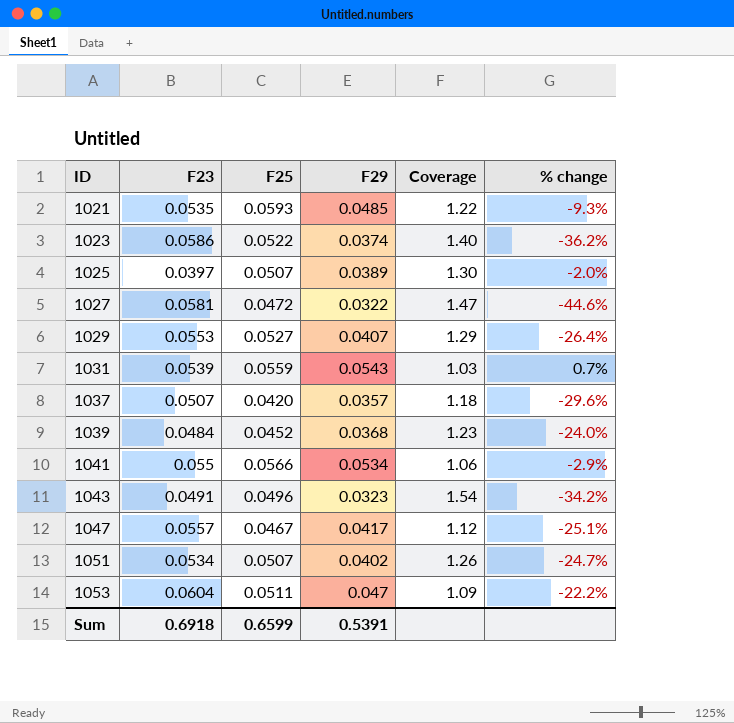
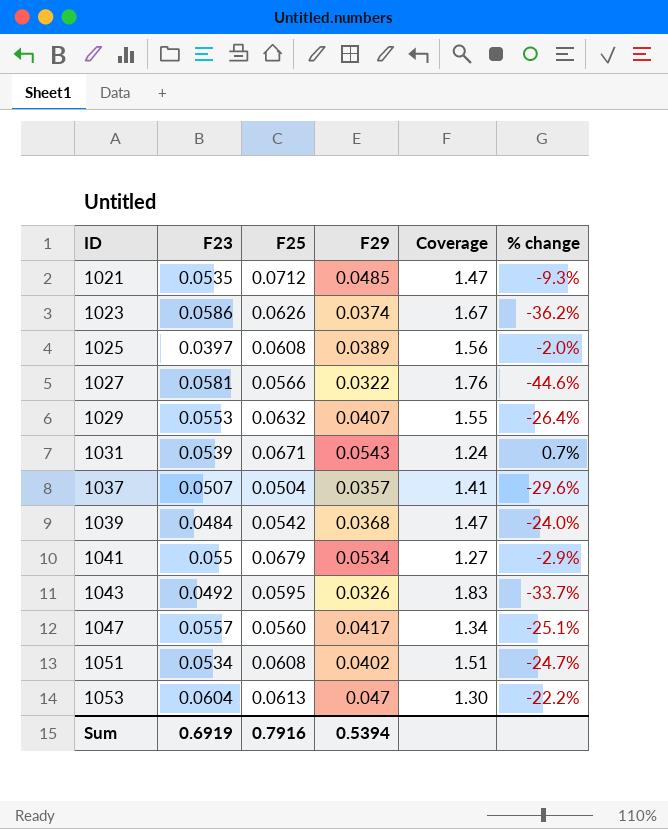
1021 | F25: 0.0593 -> 0.0712
1021 | Coverage: 1.22 -> 1.47
1023 | F25: 0.0522 -> 0.0626
1023 | Coverage: 1.40 -> 1.67
1025 | F25: 0.0507 -> 0.0608
1025 | Coverage: 1.30 -> 1.56
1027 | F25: 0.0472 -> 0.0566
1027 | Coverage: 1.47 -> 1.76
1029 | F25: 0.0527 -> 0.0632
1029 | Coverage: 1.29 -> 1.55
1031 | F25: 0.0559 -> 0.0671
1031 | Coverage: 1.03 -> 1.24
1037 | F25: 0.0420 -> 0.0504
1037 | Coverage: 1.18 -> 1.41
1039 | F25: 0.0452 -> 0.0542
1039 | Coverage: 1.23 -> 1.47
1041 | F25: 0.0566 -> 0.0679
1041 | Coverage: 1.06 -> 1.27
1043 | F23: 0.0491 -> 0.0492
1043 | F25: 0.0496 -> 0.0595
1043 | F29: 0.0323 -> 0.0326
1043 | Coverage: 1.54 -> 1.83
1043 | % change: -34.2% -> -33.7%
1047 | F25: 0.0467 -> 0.0560
1047 | Coverage: 1.12 -> 1.34
1051 | F25: 0.0507 -> 0.0608
1051 | Coverage: 1.26 -> 1.51
1053 | F25: 0.0511 -> 0.0613
1053 | Coverage: 1.09 -> 1.30
Sum | F23: 0.6918 -> 0.6919
Sum | F25: 0.6599 -> 0.7916
Sum | F29: 0.5391 -> 0.5394

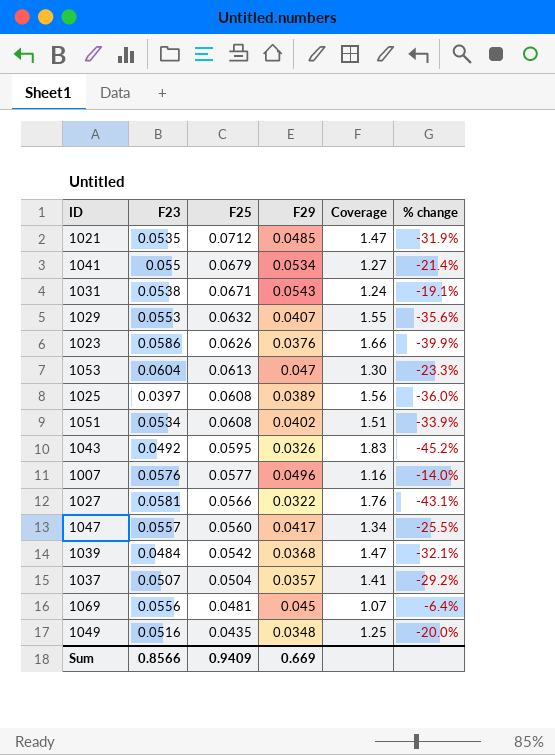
row order: ID ascending -> F25 descending
column % change | formula: ([F29] - [F23]) / [F23] -> ([F29] - [F25]) / [F25]
1031 | F23: 0.0539 -> 0.0538
1023 | F29: 0.0374 -> 0.0376
1023 | Coverage: 1.67 -> 1.66
row 1007: none -> 0.0576 | 0.0577 | 0.0496 | 1.16 | -14.0%
row 1069: none -> 0.0556 | 0.0481 | 0.045 | 1.07 | -6.4%
row 1049: none -> 0.0516 | 0.0435 | 0.0348 | 1.25 | -20.0%
Sum | F23: 0.6919 -> 0.8566
Sum | F25: 0.7916 -> 0.9409
Sum | F29: 0.5394 -> 0.669

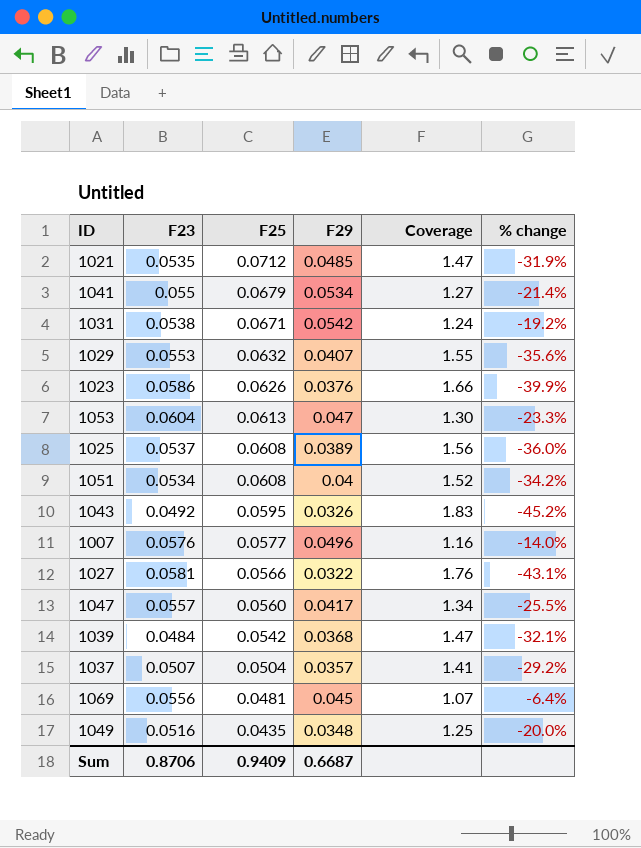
1031 | F29: 0.0543 -> 0.0542
1031 | % change: -19.1% -> -19.2%
1025 | F23: 0.0397 -> 0.0537
1051 | F29: 0.0402 -> 0.04
1051 | Coverage: 1.51 -> 1.52
1051 | % change: -33.9% -> -34.2%
Sum | F23: 0.8566 -> 0.8706
Sum | F29: 0.669 -> 0.6687

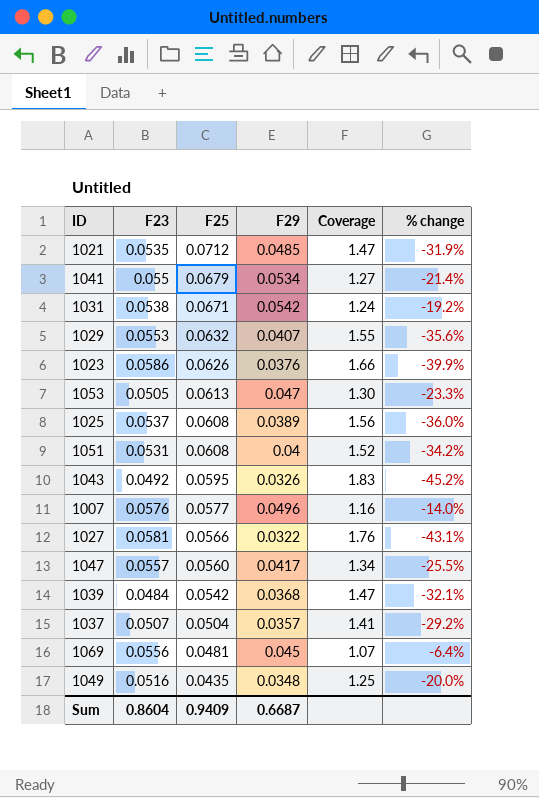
1053 | F23: 0.0604 -> 0.0505
1051 | F23: 0.0534 -> 0.0531
Sum | F23: 0.8706 -> 0.8604

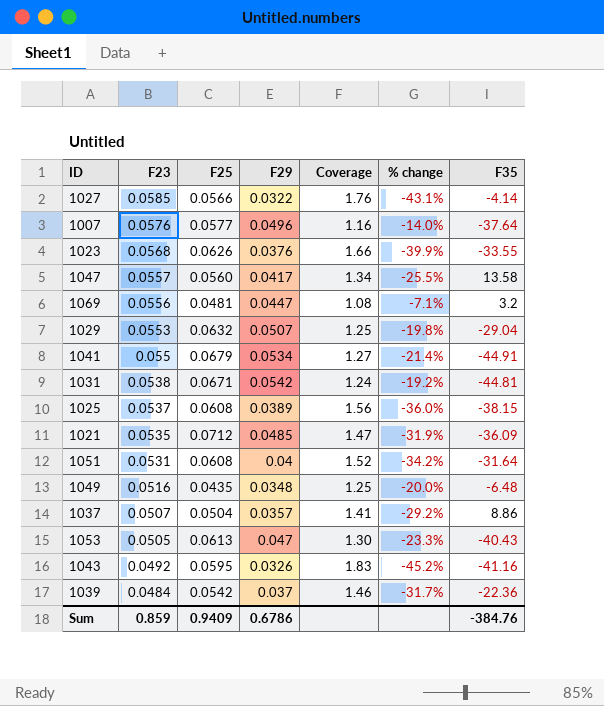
row order: F25 descending -> F23 descending
column F35 | position: none -> 7
1027 | F23: 0.0581 -> 0.0585
1023 | F23: 0.0586 -> 0.0568
1069 | F29: 0.045 -> 0.0447
1069 | Coverage: 1.07 -> 1.08
1069 | % change: -6.4% -> -7.1%
1029 | F29: 0.0407 -> 0.0507
1029 | Coverage: 1.55 -> 1.25
1029 | % change: -35.6% -> -19.8%
1039 | F29: 0.0368 -> 0.037
1039 | Coverage: 1.47 -> 1.46
1039 | % change: -32.1% -> -31.7%
Sum | F23: 0.8604 -> 0.859
Sum | F29: 0.6687 -> 0.6786

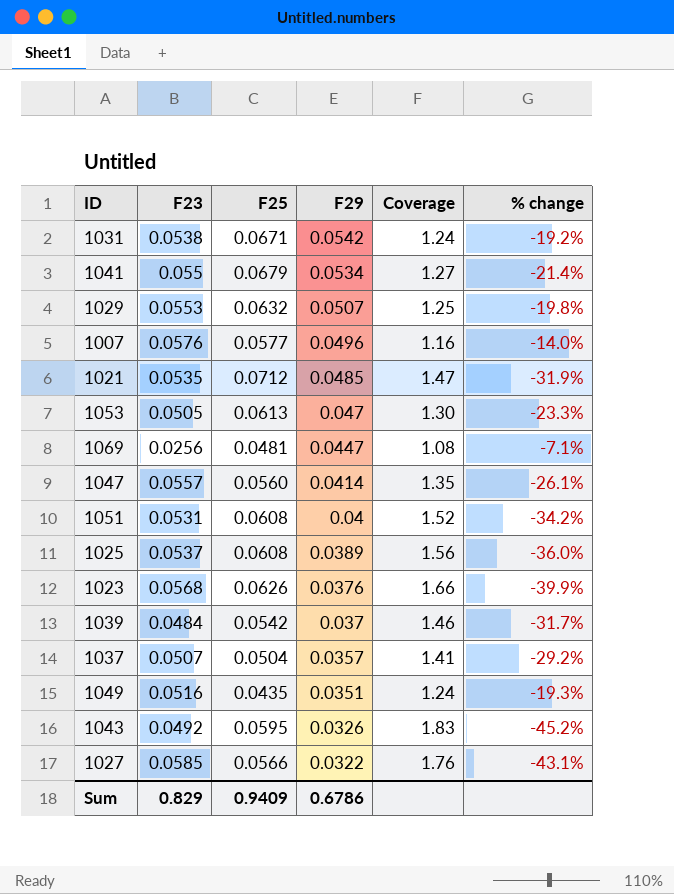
row order: F23 descending -> F29 descending
column F35 | position: 7 -> none
1069 | F23: 0.0556 -> 0.0256
1047 | F29: 0.0417 -> 0.0414
1047 | Coverage: 1.34 -> 1.35
1047 | % change: -25.5% -> -26.1%
1049 | F29: 0.0348 -> 0.0351
1049 | Coverage: 1.25 -> 1.24
1049 | % change: -20.0% -> -19.3%
Sum | F23: 0.859 -> 0.829

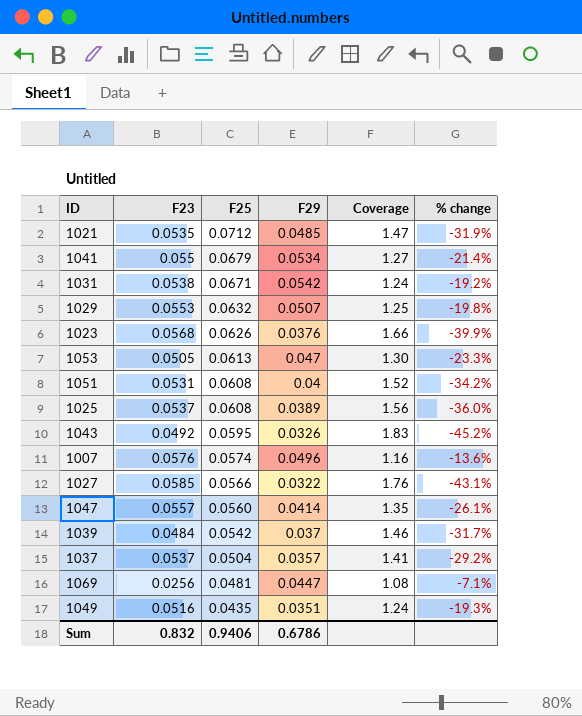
row order: F29 descending -> F25 descending
1007 | F25: 0.0577 -> 0.0574
1007 | % change: -14.0% -> -13.6%
1037 | F23: 0.0507 -> 0.0537
Sum | F23: 0.829 -> 0.832
Sum | F25: 0.9409 -> 0.9406

